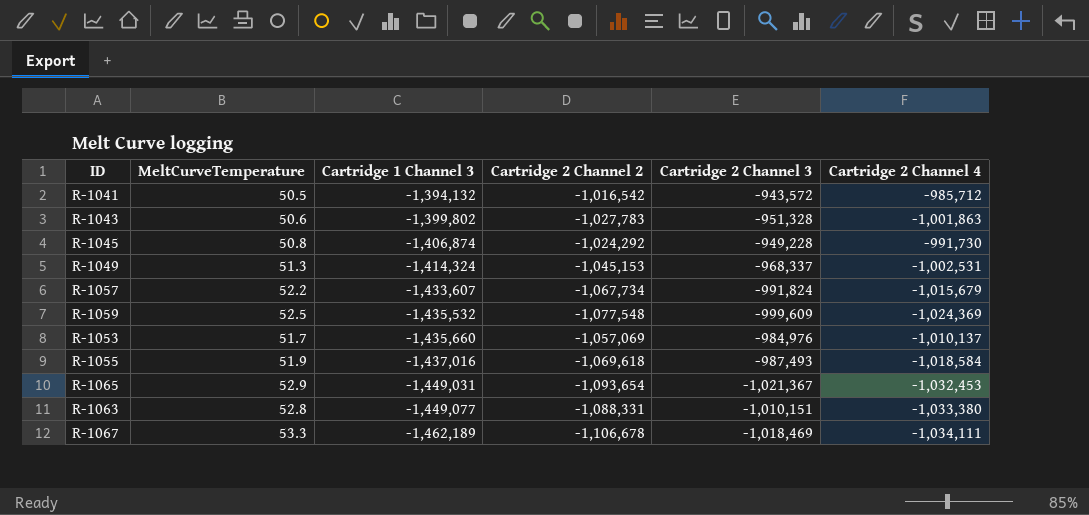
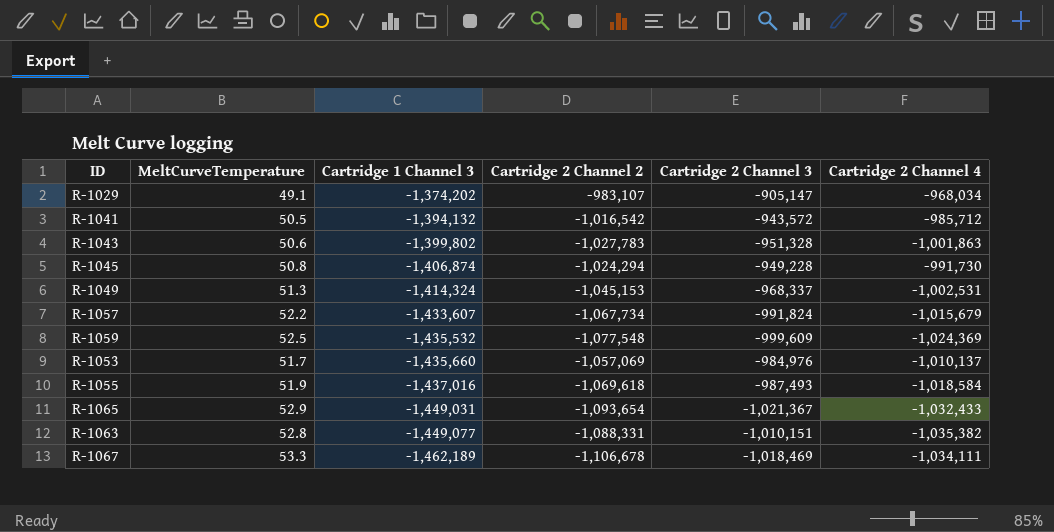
row R-1029: none -> 49.1 | -1,374,202 | -983,107 | -905,147 | -968,034
R-1045 | Cartridge 2 Channel 2: -1,024,292 -> -1,024,294
R-1065 | Cartridge 2 Channel 4: -1,032,453 -> -1,032,433
R-1063 | Cartridge 2 Channel 4: -1,033,380 -> -1,035,382

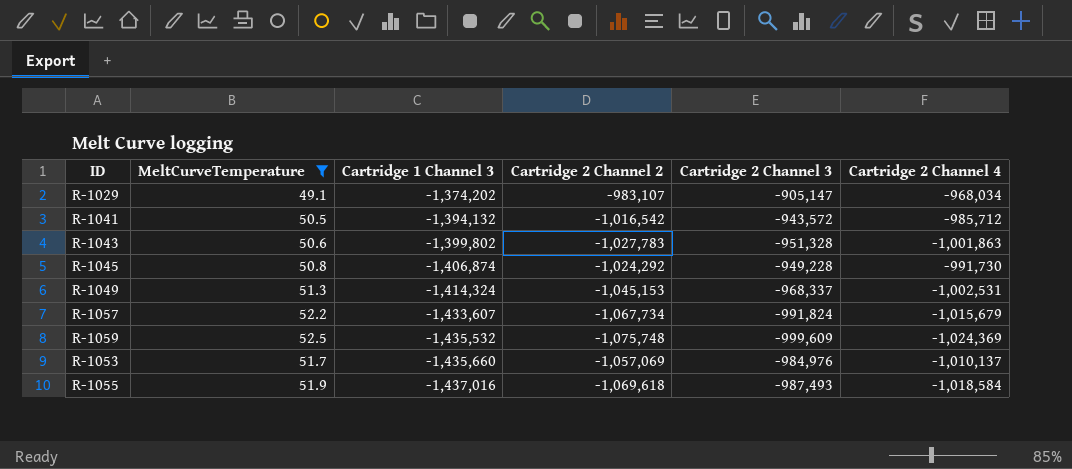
filter: none -> MeltCurveTemperature <= 52.5
R-1045 | Cartridge 2 Channel 2: -1,024,294 -> -1,024,292
R-1059 | Cartridge 2 Channel 2: -1,077,548 -> -1,075,748

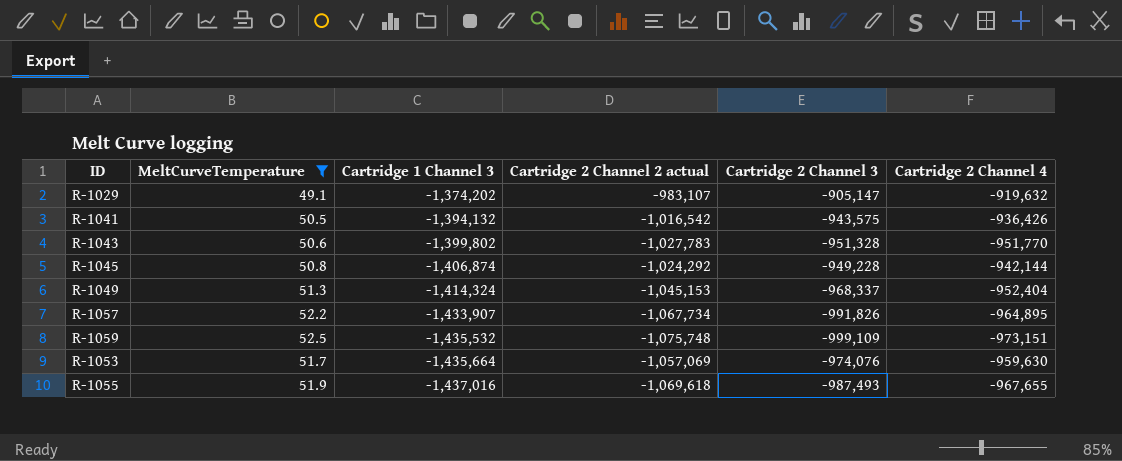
column name: Cartridge 2 Channel 2 -> Cartridge 2 Channel 2 actual
R-1029 | Cartridge 2 Channel 4: -968,034 -> -919,632
R-1041 | Cartridge 2 Channel 3: -943,572 -> -943,575
R-1041 | Cartridge 2 Channel 4: -985,712 -> -936,426
R-1043 | Cartridge 2 Channel 4: -1,001,863 -> -951,770
R-1045 | Cartridge 2 Channel 4: -991,730 -> -942,144
R-1049 | Cartridge 2 Channel 4: -1,002,531 -> -952,404
R-1057 | Cartridge 1 Channel 3: -1,433,607 -> -1,433,907
R-1057 | Cartridge 2 Channel 3: -991,824 -> -991,826
R-1057 | Cartridge 2 Channel 4: -1,015,679 -> -964,895
R-1059 | Cartridge 2 Channel 3: -999,609 -> -999,109
R-1059 | Cartridge 2 Channel 4: -1,024,369 -> -973,151
R-1053 | Cartridge 1 Channel 3: -1,435,660 -> -1,435,664
R-1053 | Cartridge 2 Channel 3: -984,976 -> -974,076
R-1053 | Cartridge 2 Channel 4: -1,010,137 -> -959,630
R-1055 | Cartridge 2 Channel 4: -1,018,584 -> -967,655

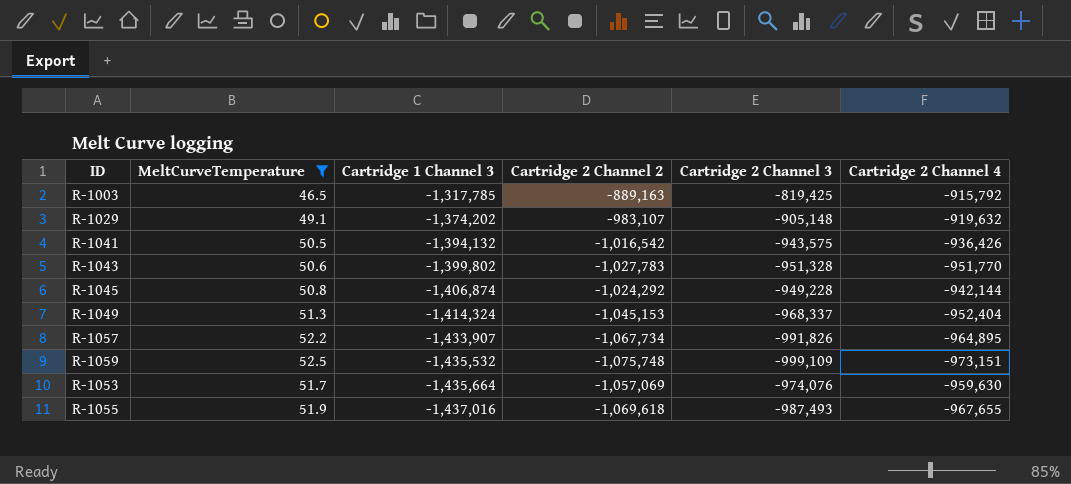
column name: Cartridge 2 Channel 2 actual -> Cartridge 2 Channel 2
row R-1003: none -> 46.5 | -1,317,785 | -889,163 | -819,425 | -915,792
R-1029 | Cartridge 2 Channel 3: -905,147 -> -905,148

